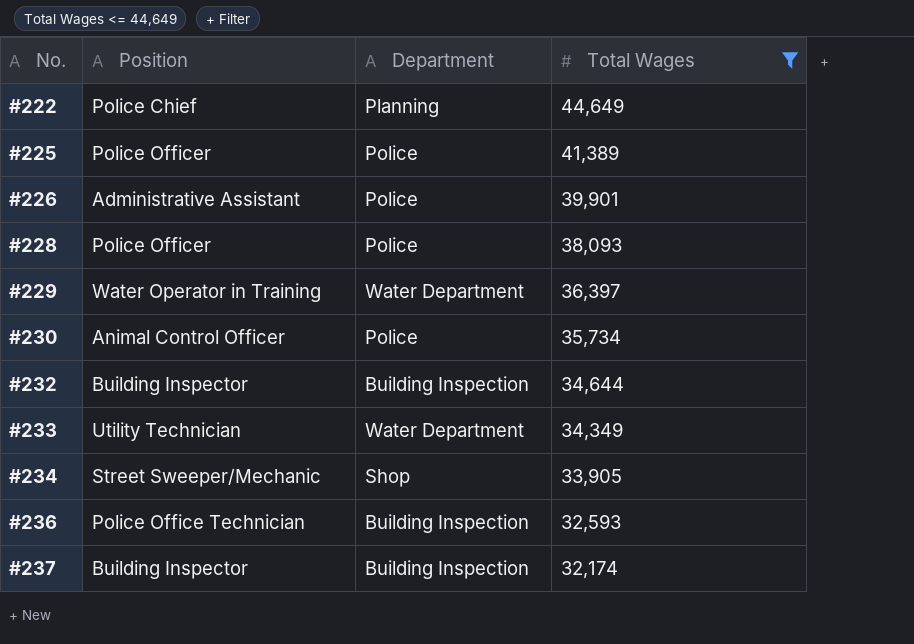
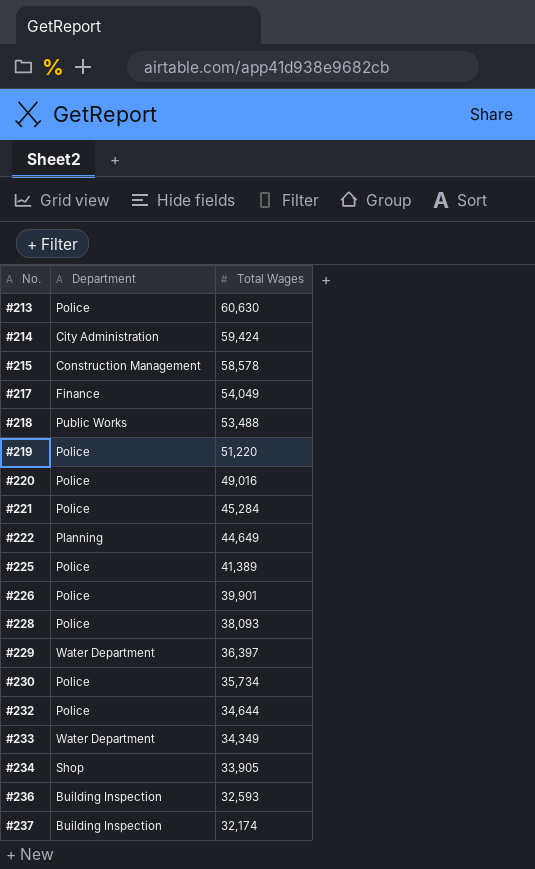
filter: Total Wages <= 44,649 -> none
column Position | position: 2 -> none
#232 | Department: Building Inspection -> Police

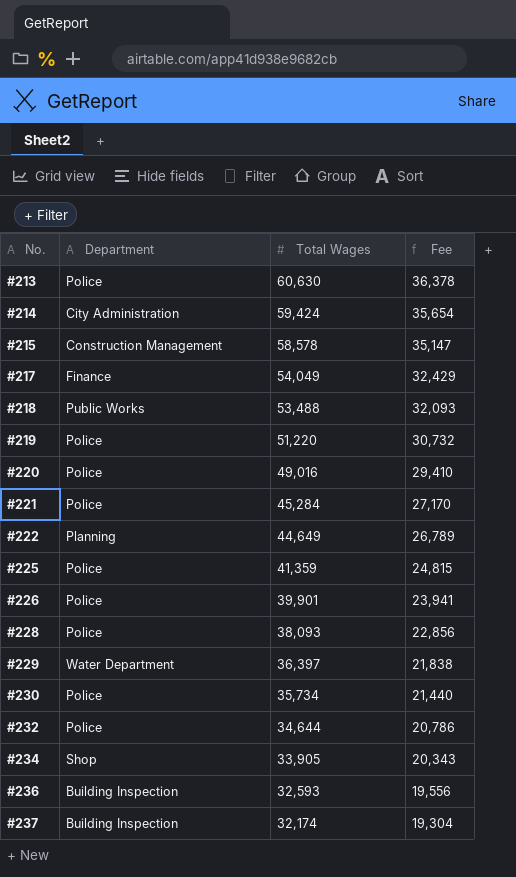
column Fee | formula: none -> [Total Wages] * 0.6
row #233: Water Department | 34,349 -> none
#225 | Total Wages: 41,389 -> 41,359

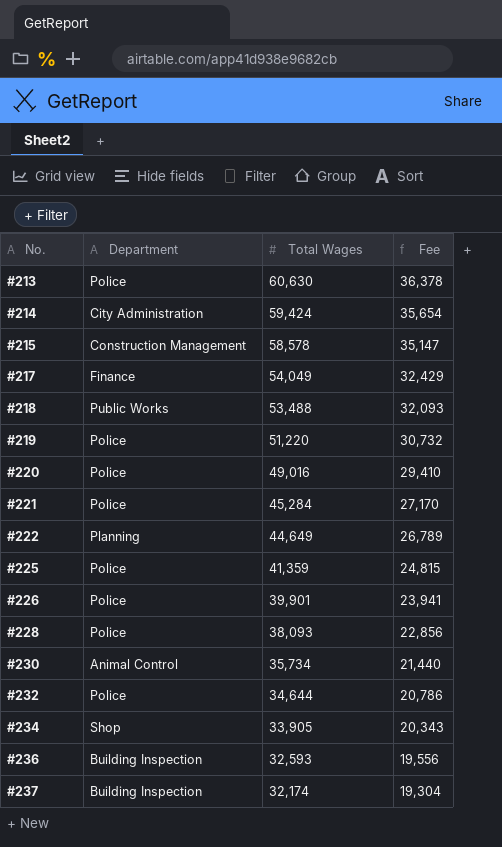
row #229: Water Department | 36,397 | 21,838 -> none
#230 | Department: Police -> Animal Control

